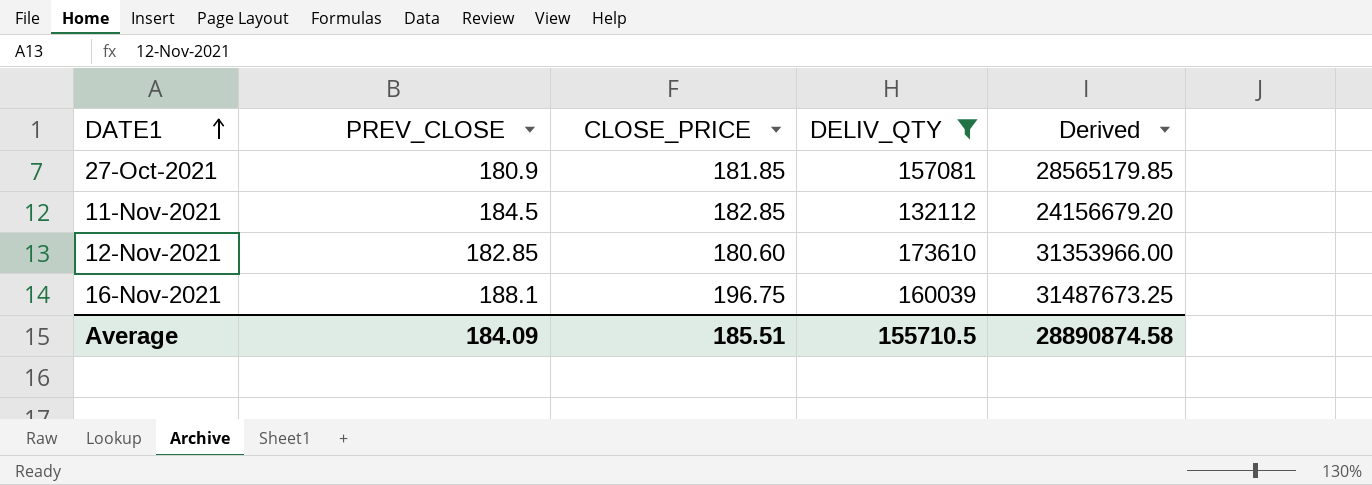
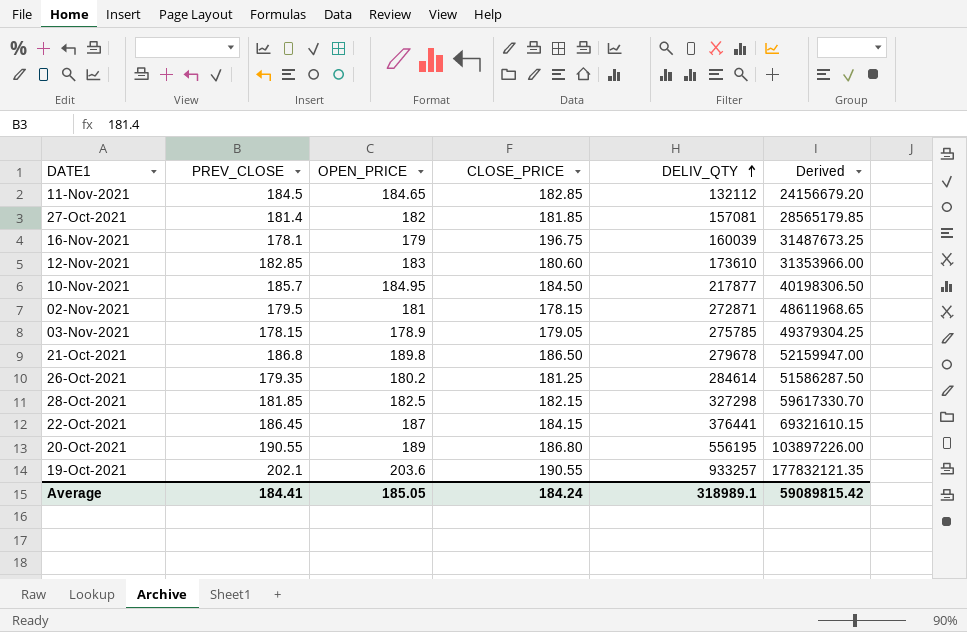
filter: DELIV_QTY <= 173610 -> none
row order: DATE1 ascending -> DELIV_QTY ascending
column OPEN_PRICE | position: none -> 3
27-Oct-2021 | PREV_CLOSE: 180.9 -> 181.4
16-Nov-2021 | PREV_CLOSE: 188.1 -> 178.1
Average | PREV_CLOSE: 184.09 -> 184.41
Average | CLOSE_PRICE: 185.51 -> 184.24
Average | DELIV_QTY: 155710.5 -> 318989.1
Average | Derived: 28890874.58 -> 59089815.42

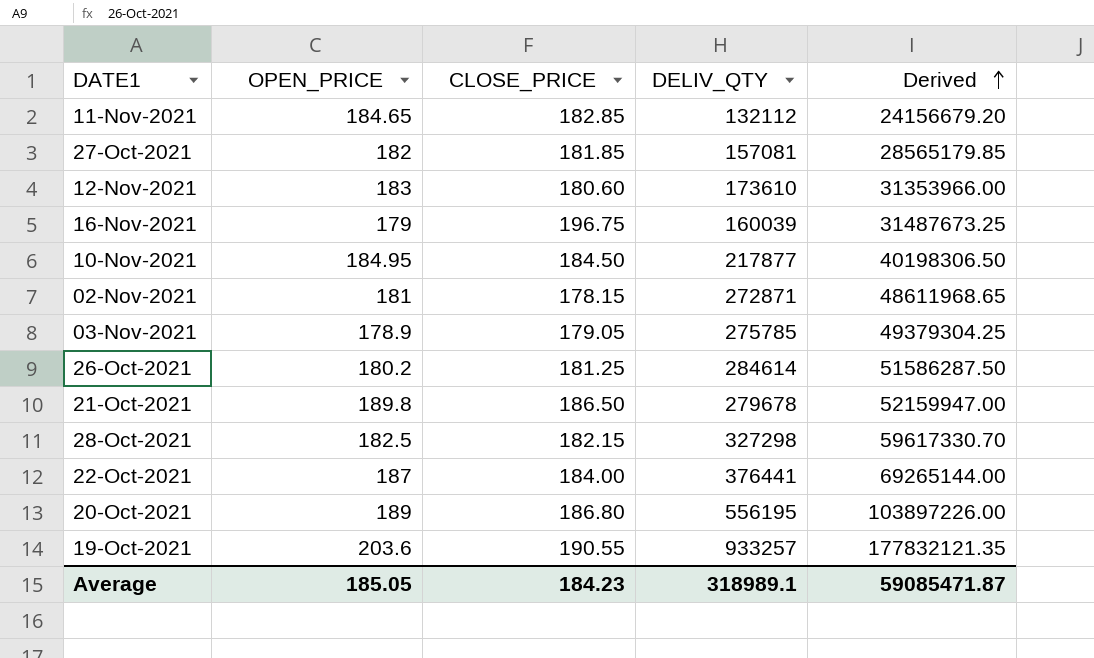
row order: DELIV_QTY ascending -> Derived ascending
column PREV_CLOSE | position: 2 -> none
22-Oct-2021 | CLOSE_PRICE: 184.15 -> 184.00
22-Oct-2021 | Derived: 69321610.15 -> 69265144.00
Average | CLOSE_PRICE: 184.24 -> 184.23
Average | Derived: 59089815.42 -> 59085471.87

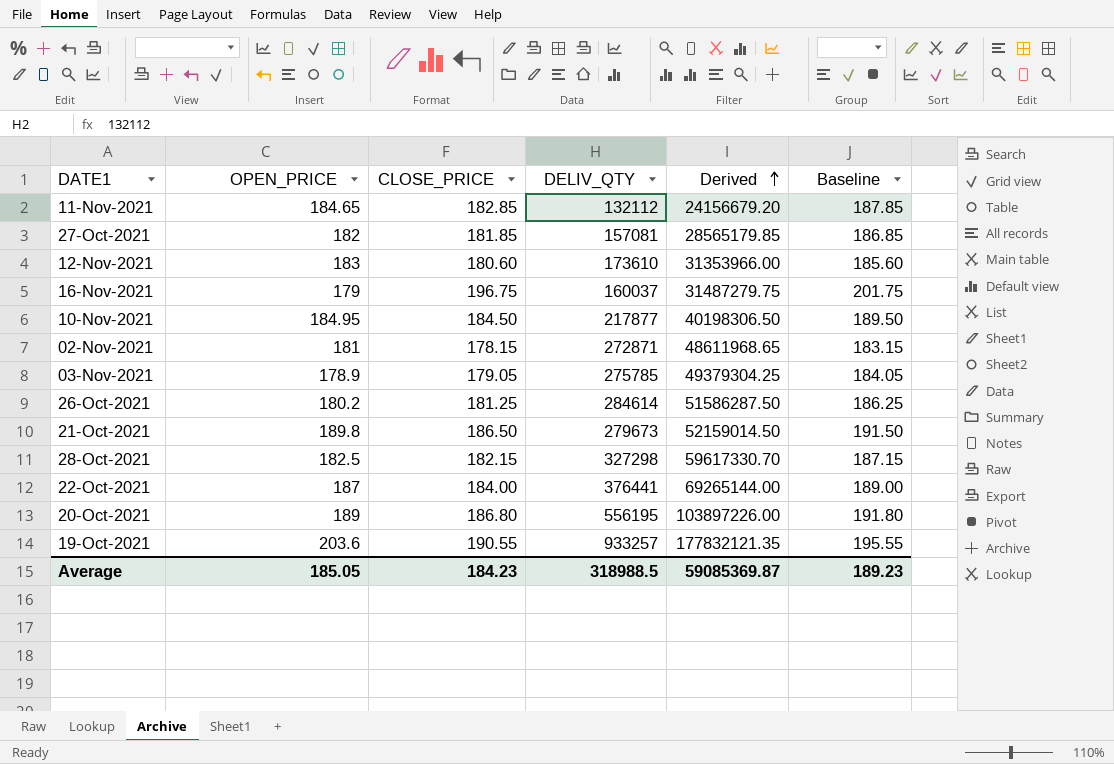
column Baseline | formula: none -> [CLOSE_PRICE] + 5
16-Nov-2021 | DELIV_QTY: 160039 -> 160037
16-Nov-2021 | Derived: 31487673.25 -> 31487279.75
21-Oct-2021 | DELIV_QTY: 279678 -> 279673
21-Oct-2021 | Derived: 52159947.00 -> 52159014.50
Average | DELIV_QTY: 318989.1 -> 318988.5
Average | Derived: 59085471.87 -> 59085369.87

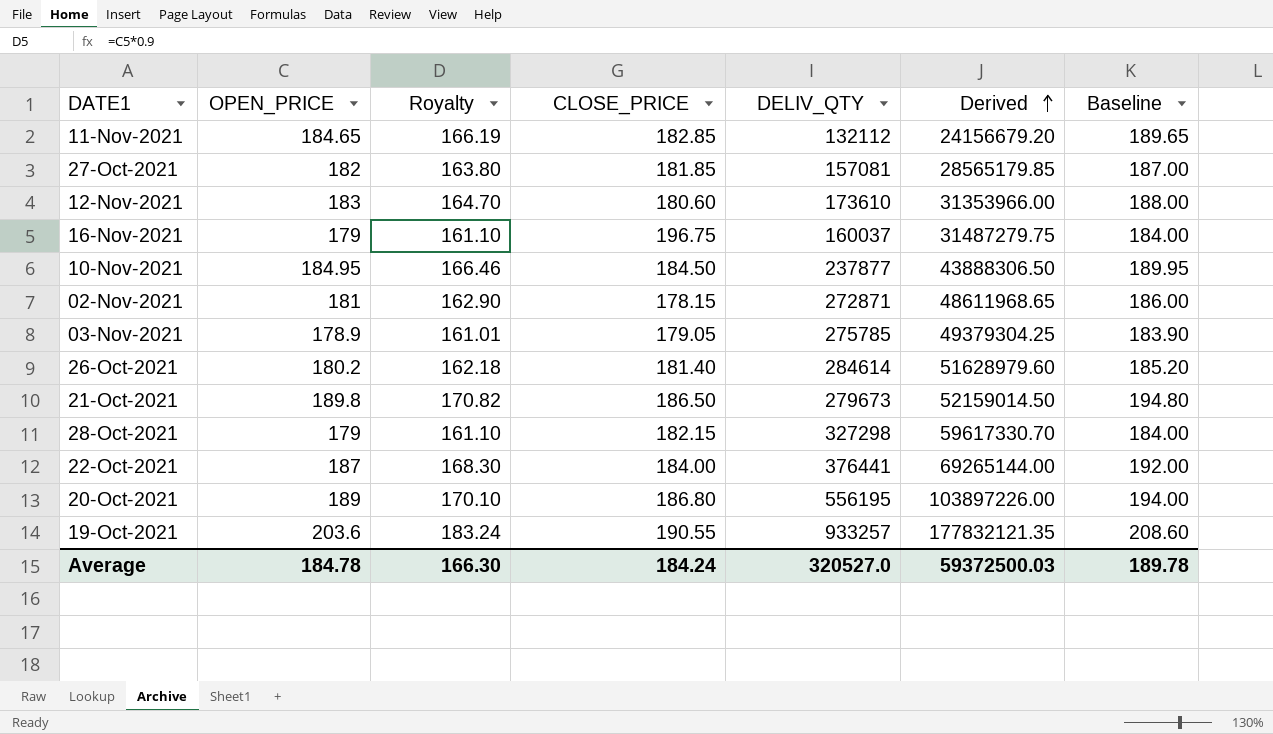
column Royalty | formula: none -> [OPEN_PRICE] * 0.9
column Baseline | formula: [CLOSE_PRICE] + 5 -> [OPEN_PRICE] + 5
10-Nov-2021 | DELIV_QTY: 217877 -> 237877
10-Nov-2021 | Derived: 40198306.50 -> 43888306.50
26-Oct-2021 | CLOSE_PRICE: 181.25 -> 181.40
26-Oct-2021 | Derived: 51586287.50 -> 51628979.60
28-Oct-2021 | OPEN_PRICE: 182.5 -> 179
Average | OPEN_PRICE: 185.05 -> 184.78
Average | CLOSE_PRICE: 184.23 -> 184.24
Average | DELIV_QTY: 318988.5 -> 320527.0
Average | Derived: 59085369.87 -> 59372500.03
Average | Baseline: 189.23 -> 189.78

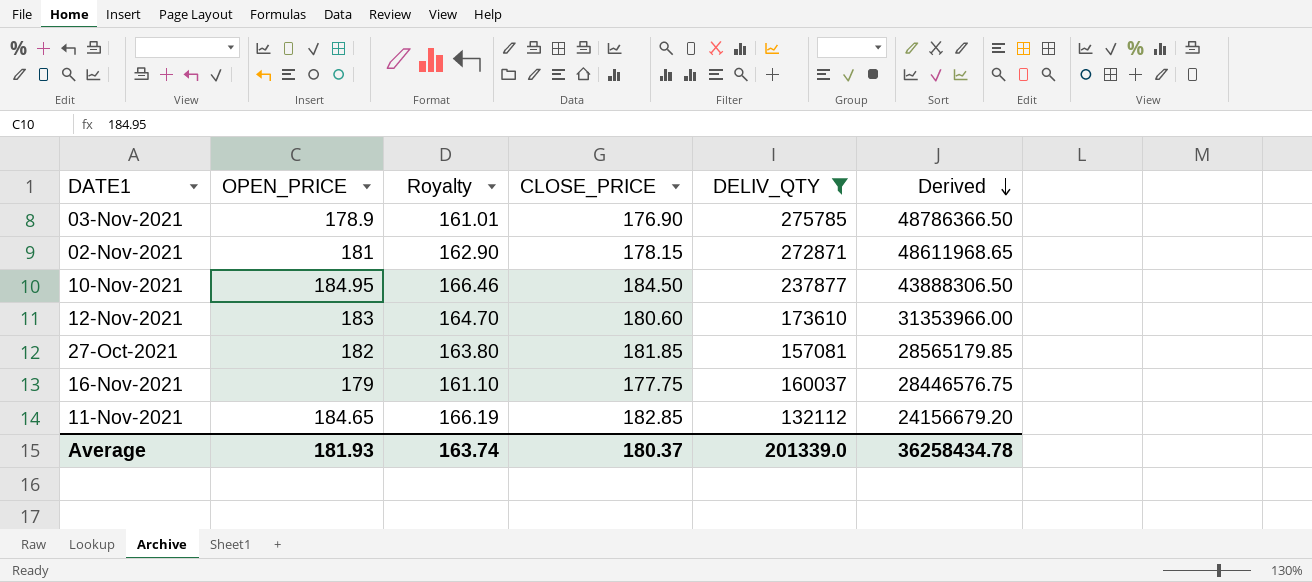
filter: none -> DELIV_QTY <= 275785
row order: Derived ascending -> Derived descending
column Baseline | formula: [OPEN_PRICE] + 5 -> none
03-Nov-2021 | CLOSE_PRICE: 179.05 -> 176.90
03-Nov-2021 | Derived: 49379304.25 -> 48786366.50
16-Nov-2021 | CLOSE_PRICE: 196.75 -> 177.75
16-Nov-2021 | Derived: 31487279.75 -> 28446576.75
Average | OPEN_PRICE: 184.78 -> 181.93
Average | Royalty: 166.30 -> 163.74
Average | CLOSE_PRICE: 184.24 -> 180.37
Average | DELIV_QTY: 320527.0 -> 201339.0
Average | Derived: 59372500.03 -> 36258434.78

